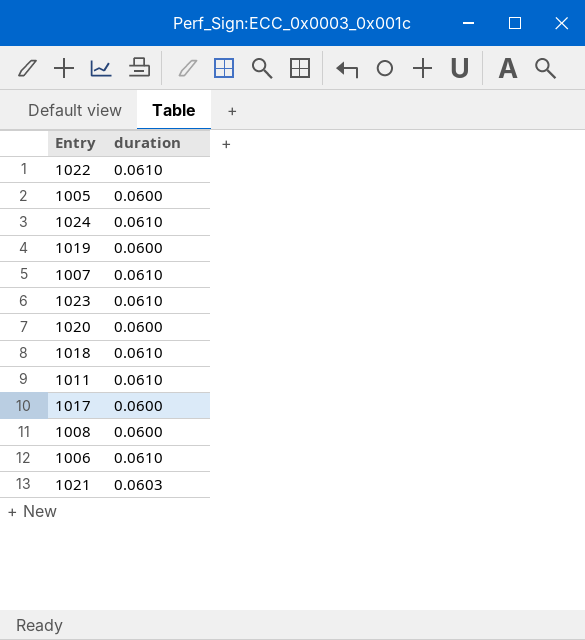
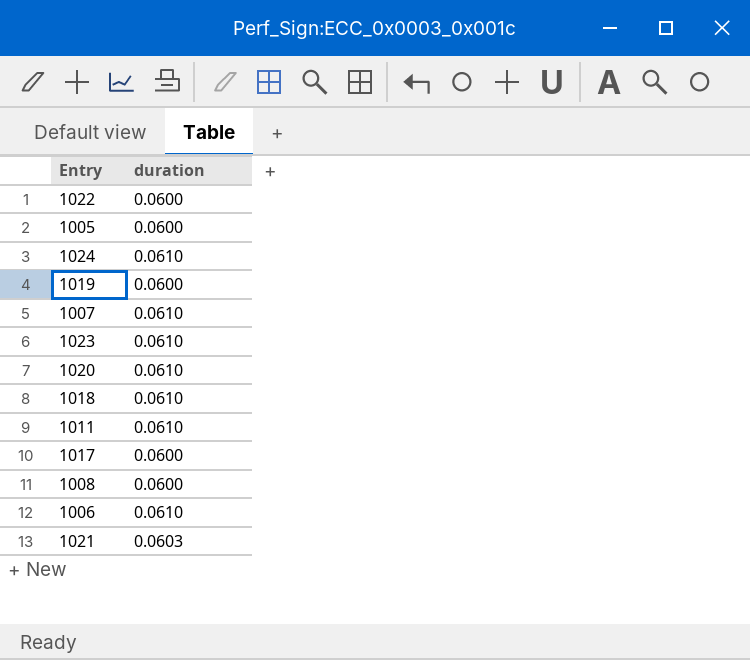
1022 | duration: 0.0610 -> 0.0600
1020 | duration: 0.0600 -> 0.0610

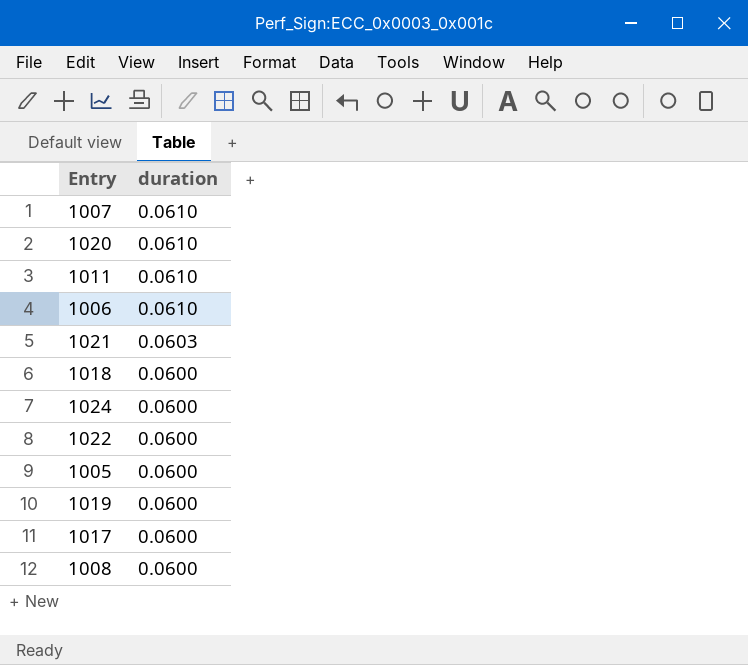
row order: none -> duration descending
row 1023: 0.0610 -> none
1018 | duration: 0.0610 -> 0.0600
1024 | duration: 0.0610 -> 0.0600

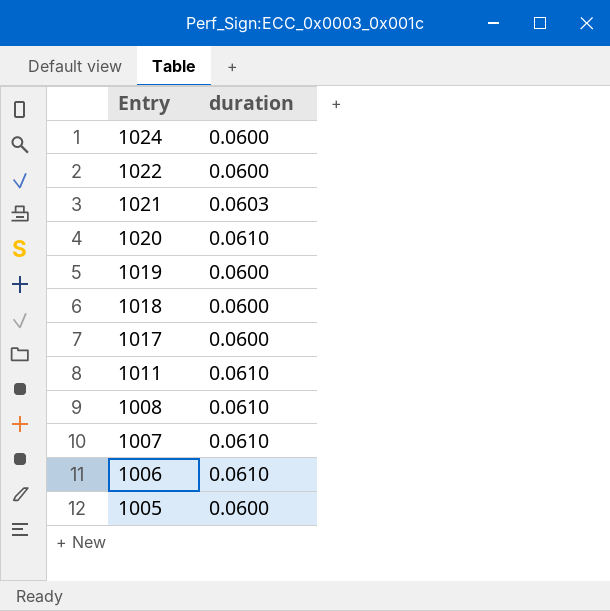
row order: duration descending -> Entry descending
1008 | duration: 0.0600 -> 0.0610

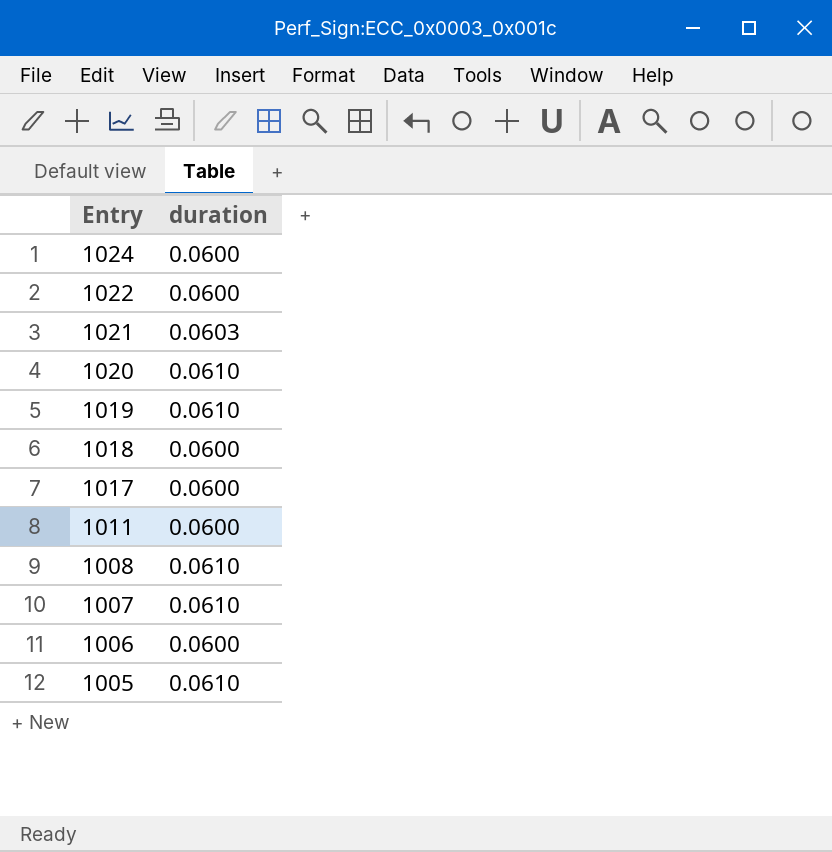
1019 | duration: 0.0600 -> 0.0610
1011 | duration: 0.0610 -> 0.0600
1006 | duration: 0.0610 -> 0.0600
1005 | duration: 0.0600 -> 0.0610

